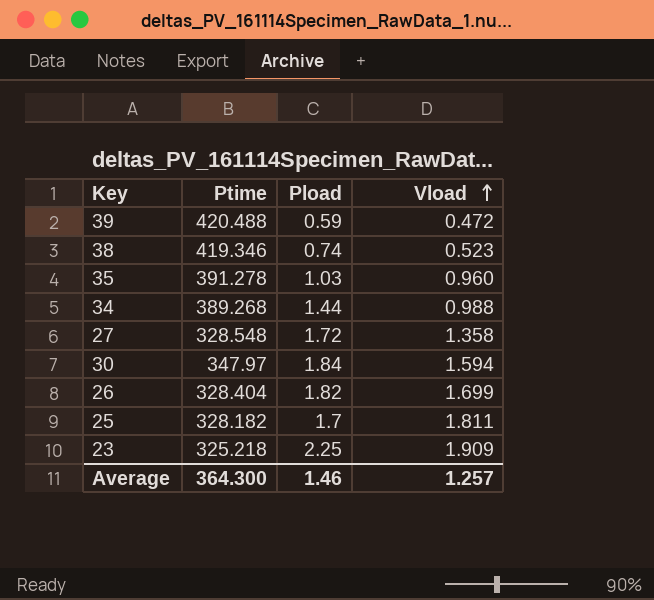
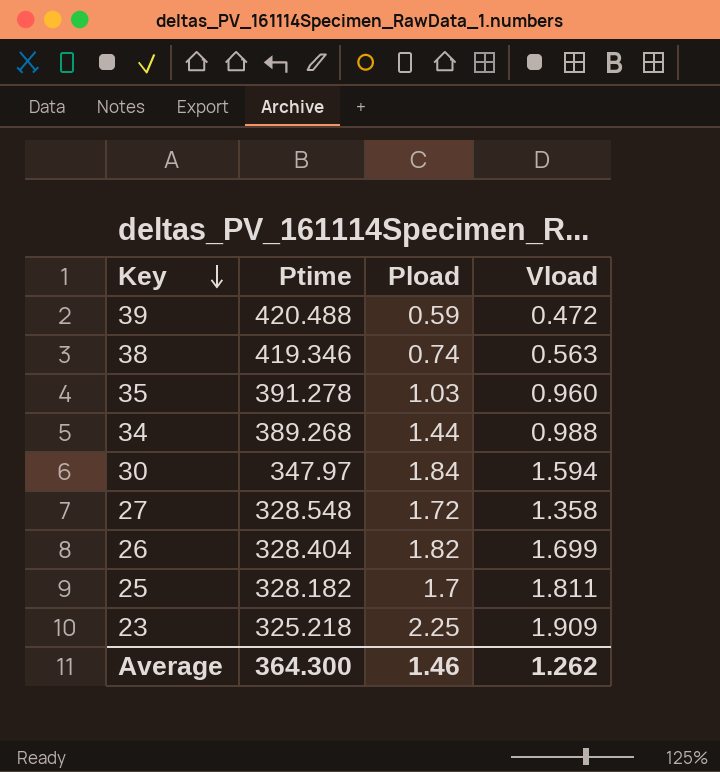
row order: Vload ascending -> Key descending
38 | Vload: 0.523 -> 0.563
Average | Vload: 1.257 -> 1.262

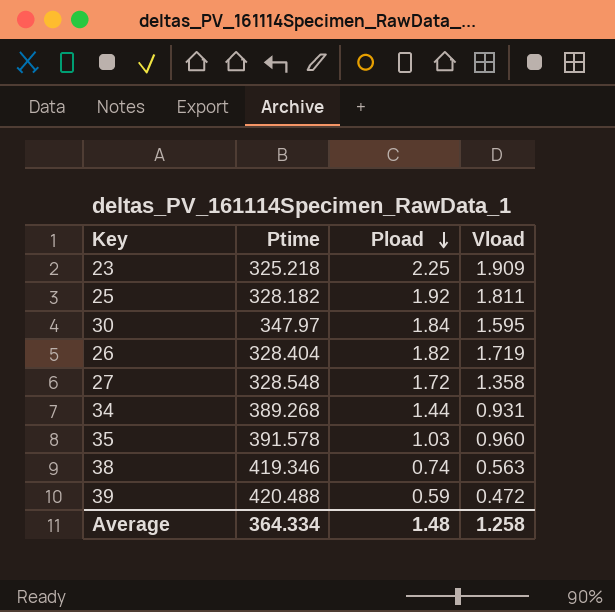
row order: Key descending -> Pload descending
25 | Pload: 1.7 -> 1.92
30 | Vload: 1.594 -> 1.595
26 | Vload: 1.699 -> 1.719
34 | Vload: 0.988 -> 0.931
35 | Ptime: 391.278 -> 391.578
Average | Ptime: 364.300 -> 364.334
Average | Pload: 1.46 -> 1.48
Average | Vload: 1.262 -> 1.258

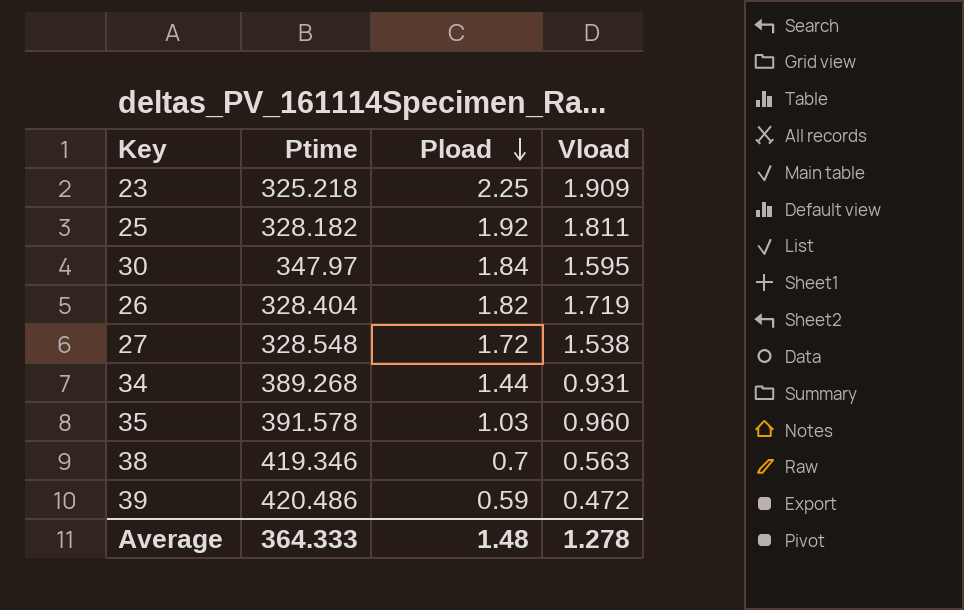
27 | Vload: 1.358 -> 1.538
38 | Pload: 0.74 -> 0.7
39 | Ptime: 420.488 -> 420.486
Average | Ptime: 364.334 -> 364.333
Average | Vload: 1.258 -> 1.278

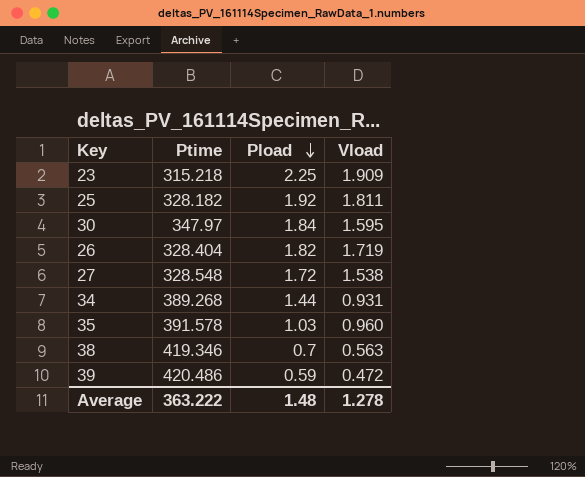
23 | Ptime: 325.218 -> 315.218
Average | Ptime: 364.333 -> 363.222

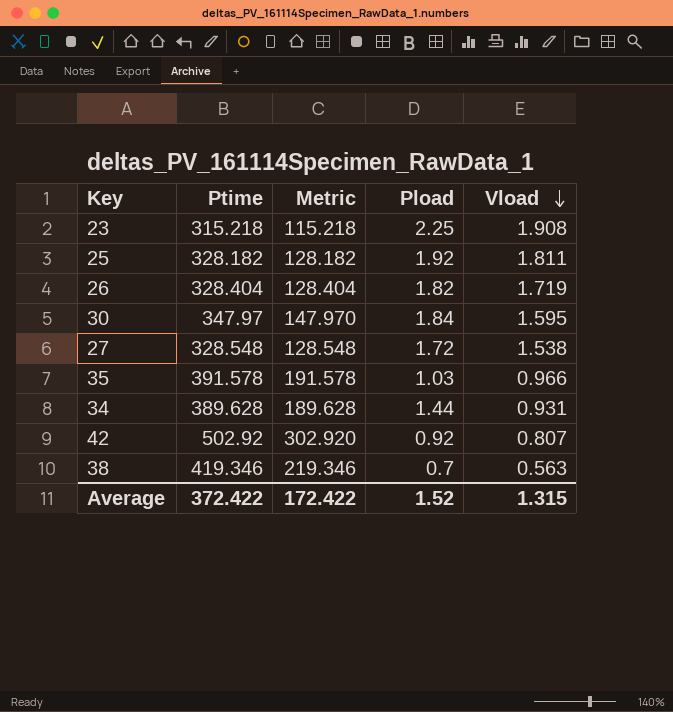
row order: Pload descending -> Vload descending
column Metric | formula: none -> [Ptime] - 200
row 39: 420.486 | 0.59 | 0.472 -> none
23 | Vload: 1.909 -> 1.908
35 | Vload: 0.960 -> 0.966
34 | Ptime: 389.268 -> 389.628
row 42: none -> 502.92 | 302.920 | 0.92 | 0.807
Average | Ptime: 363.222 -> 372.422
Average | Pload: 1.48 -> 1.52
Average | Vload: 1.278 -> 1.315

